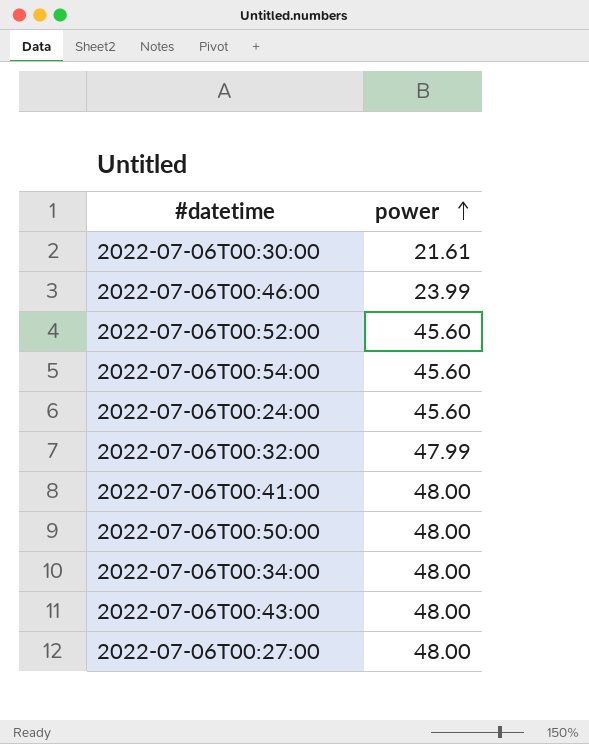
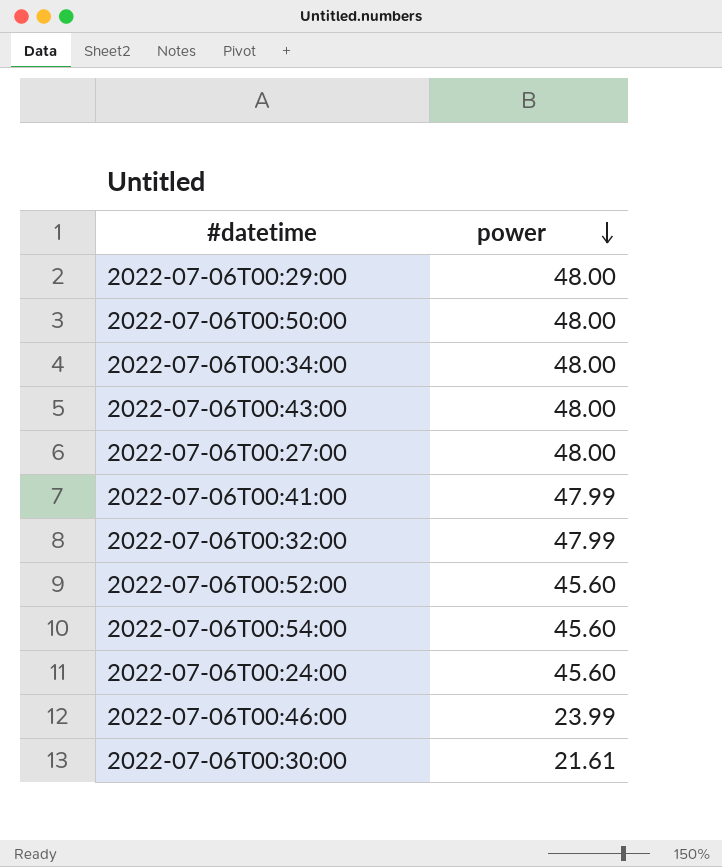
row order: power ascending -> power descending
row 2022-07-06T00:29:00: none -> 48.00
2022-07-06T00:41:00 | power: 48.00 -> 47.99

